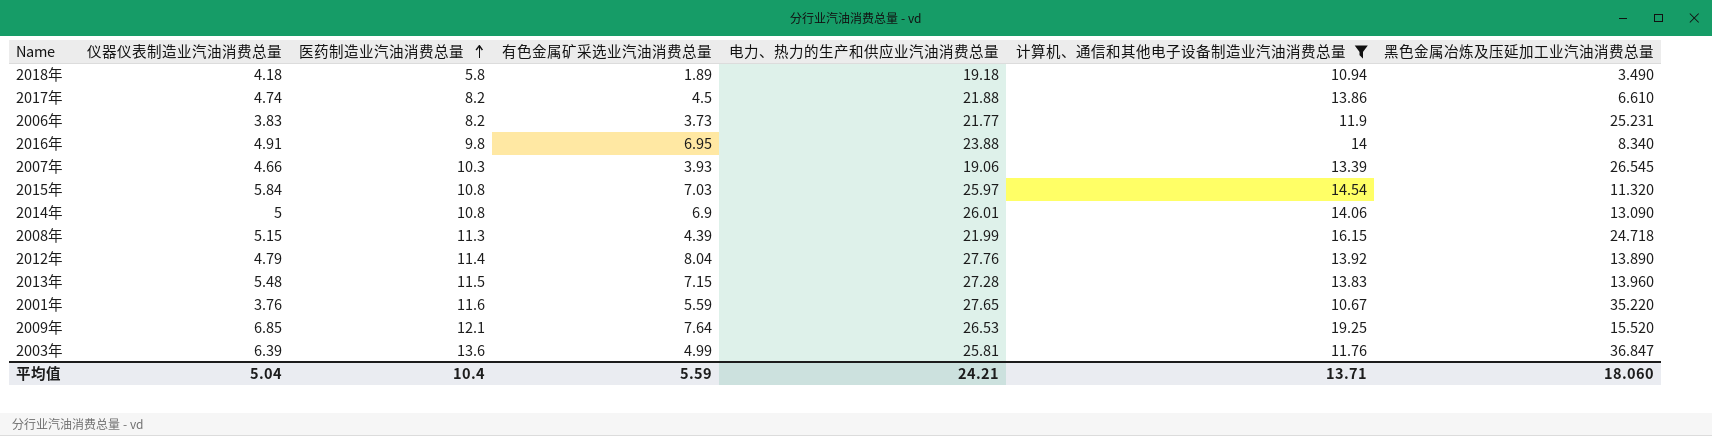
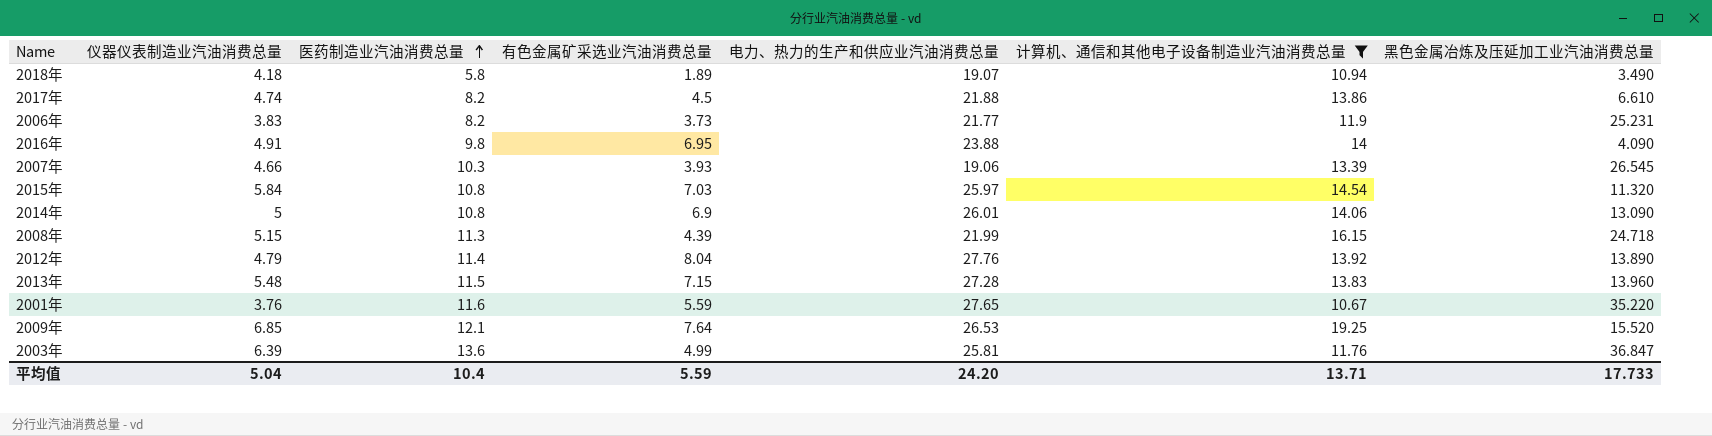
2018年 | 电力、热力的生产和供应业汽油消费总量: 19.18 -> 19.07
2016年 | 黑色金属冶炼及压延加工业汽油消费总量: 8.340 -> 4.090
平均值 | 电力、热力的生产和供应业汽油消费总量: 24.21 -> 24.20
平均值 | 黑色金属冶炼及压延加工业汽油消费总量: 18.060 -> 17.733

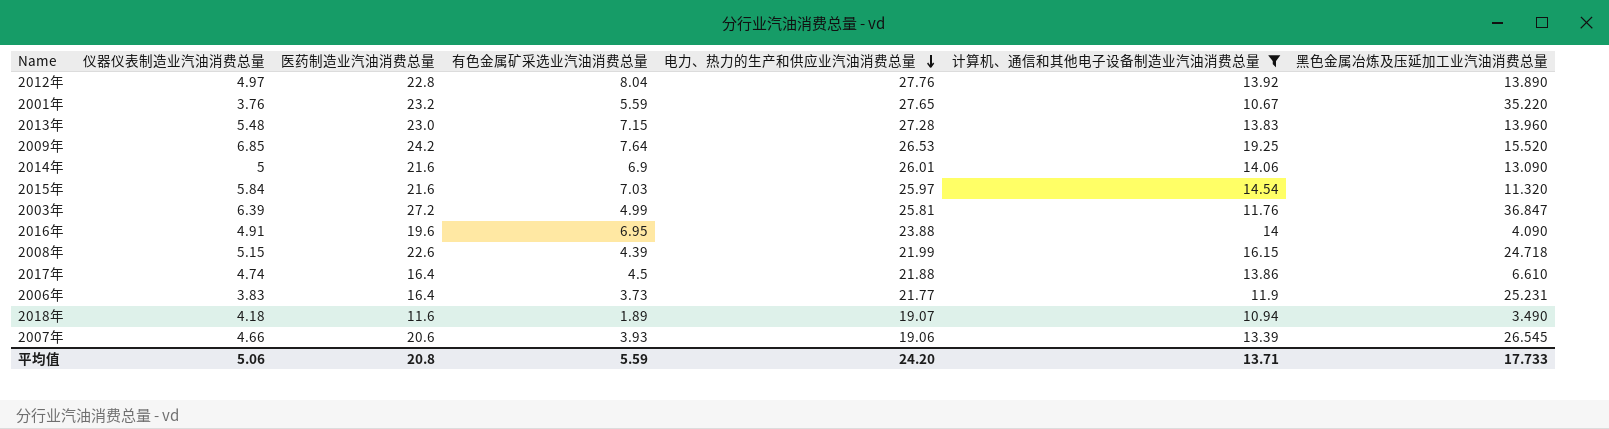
row order: 医药制造业汽油消费总量 ascending -> 电力、热力的生产和供应业汽油消费总量 descending
2012年 | 仪器仪表制造业汽油消费总量: 4.79 -> 4.97
2012年 | 医药制造业汽油消费总量: 11.4 -> 22.8
2001年 | 医药制造业汽油消费总量: 11.6 -> 23.2
2013年 | 医药制造业汽油消费总量: 11.5 -> 23.0
2009年 | 医药制造业汽油消费总量: 12.1 -> 24.2
2014年 | 医药制造业汽油消费总量: 10.8 -> 21.6
2015年 | 医药制造业汽油消费总量: 10.8 -> 21.6
2003年 | 医药制造业汽油消费总量: 13.6 -> 27.2
2016年 | 医药制造业汽油消费总量: 9.8 -> 19.6
2008年 | 医药制造业汽油消费总量: 11.3 -> 22.6
2017年 | 医药制造业汽油消费总量: 8.2 -> 16.4
2006年 | 医药制造业汽油消费总量: 8.2 -> 16.4
2018年 | 医药制造业汽油消费总量: 5.8 -> 11.6
2007年 | 医药制造业汽油消费总量: 10.3 -> 20.6
平均值 | 仪器仪表制造业汽油消费总量: 5.04 -> 5.06
平均值 | 医药制造业汽油消费总量: 10.4 -> 20.8

